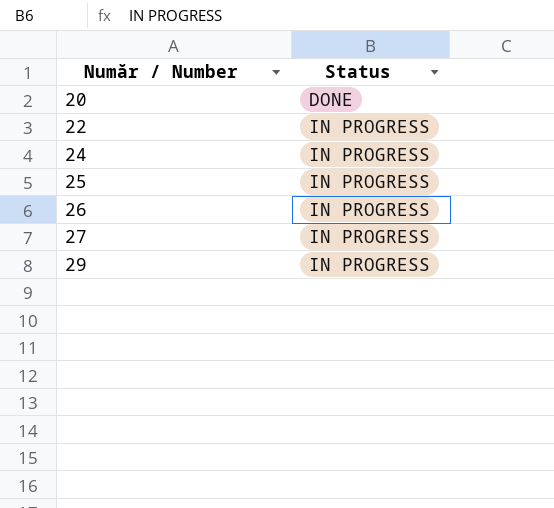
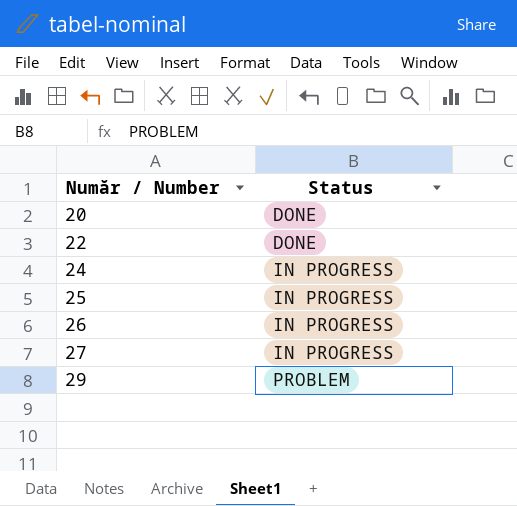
22 | Status: IN PROGRESS -> DONE
29 | Status: IN PROGRESS -> PROBLEM

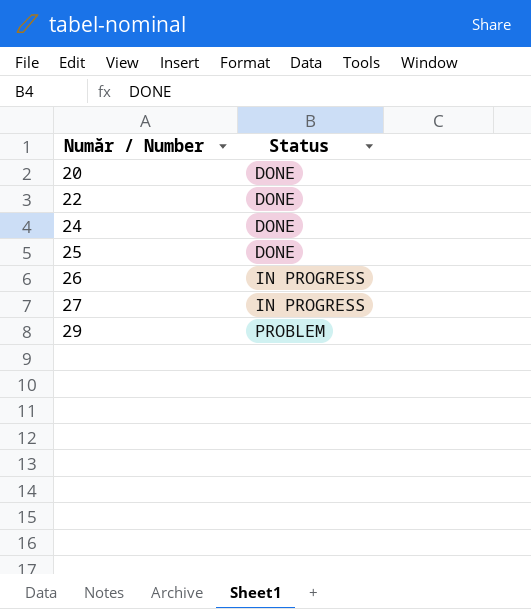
24 | Status: IN PROGRESS -> DONE
25 | Status: IN PROGRESS -> DONE

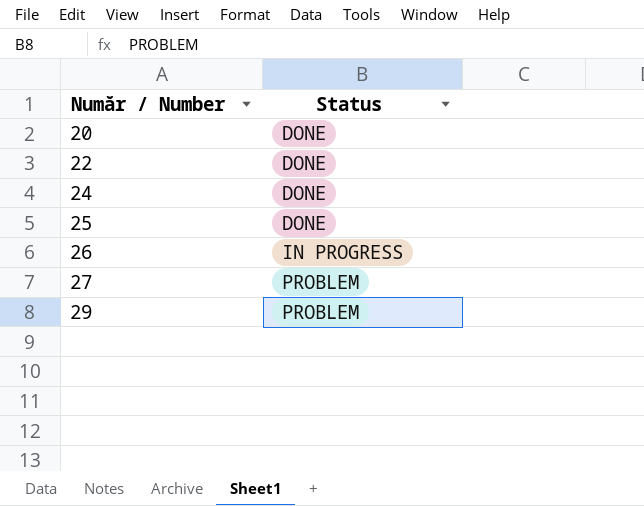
27 | Status: IN PROGRESS -> PROBLEM

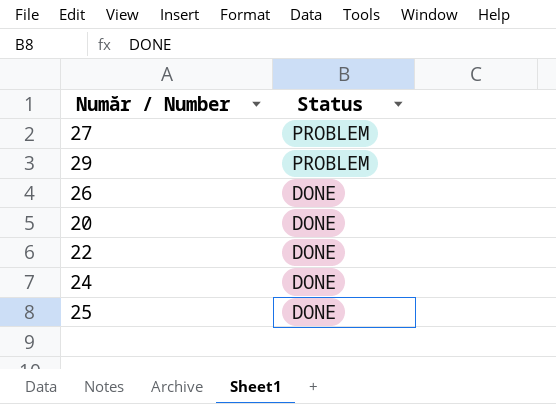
row order: Număr / Number ascending -> Status descending
26 | Status: IN PROGRESS -> DONE

